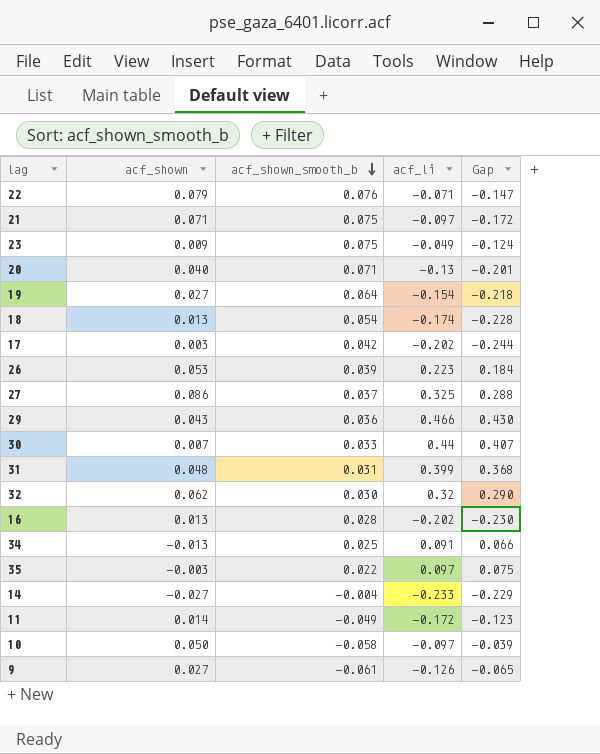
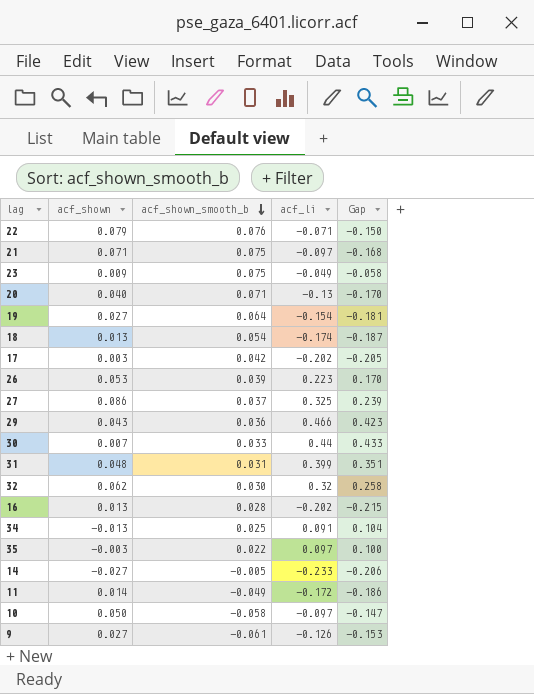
column Gap | formula: [acf_li] - [acf_shown_smooth_b] -> [acf_li] - [acf_shown]
14 | acf_shown_smooth_b: -0.004 -> -0.005

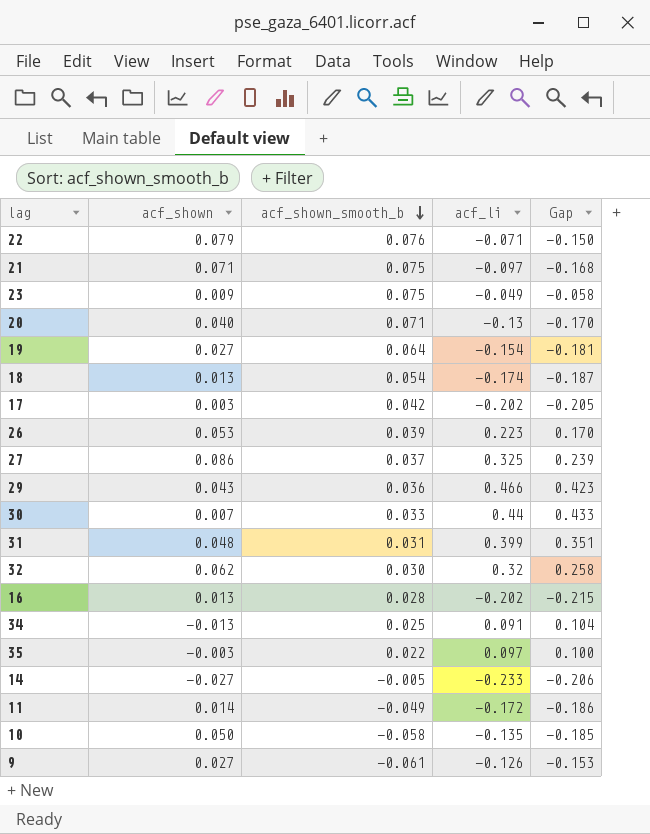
10 | acf_li: -0.097 -> -0.135
10 | Gap: -0.147 -> -0.185

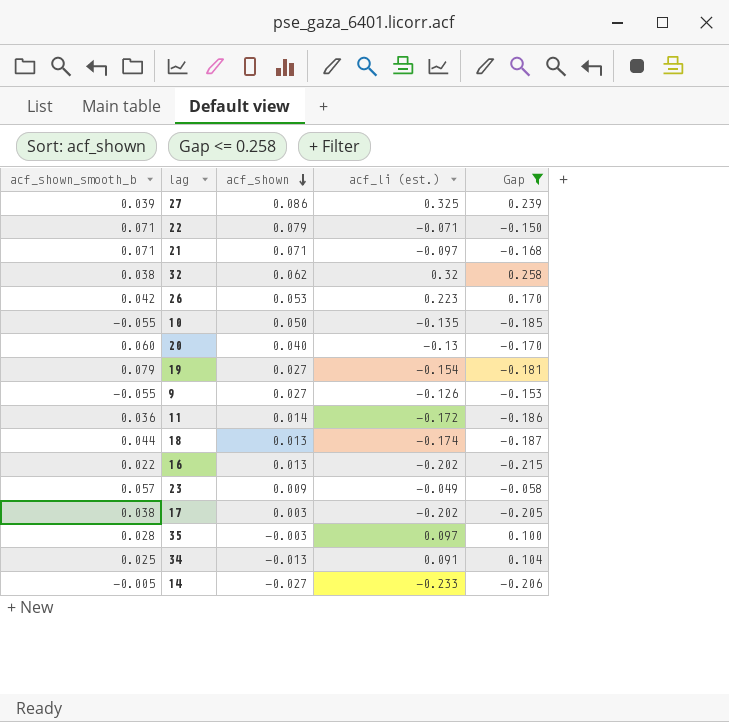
filter: none -> Gap <= 0.258
row order: acf_shown_smooth_b descending -> acf_shown descending
column acf_shown_smooth_b | position: 3 -> 1
column name: acf_li -> acf_li (est.)
27 | acf_shown_smooth_b: 0.037 -> 0.039
22 | acf_shown_smooth_b: 0.076 -> 0.071
21 | acf_shown_smooth_b: 0.075 -> 0.071
32 | acf_shown_smooth_b: 0.030 -> 0.038
26 | acf_shown_smooth_b: 0.039 -> 0.042
10 | acf_shown_smooth_b: -0.058 -> -0.055
20 | acf_shown_smooth_b: 0.071 -> 0.060
19 | acf_shown_smooth_b: 0.064 -> 0.079
9 | acf_shown_smooth_b: -0.061 -> -0.055
11 | acf_shown_smooth_b: -0.049 -> 0.036
18 | acf_shown_smooth_b: 0.054 -> 0.044
16 | acf_shown_smooth_b: 0.028 -> 0.022
23 | acf_shown_smooth_b: 0.075 -> 0.057
17 | acf_shown_smooth_b: 0.042 -> 0.038
35 | acf_shown_smooth_b: 0.022 -> 0.028

